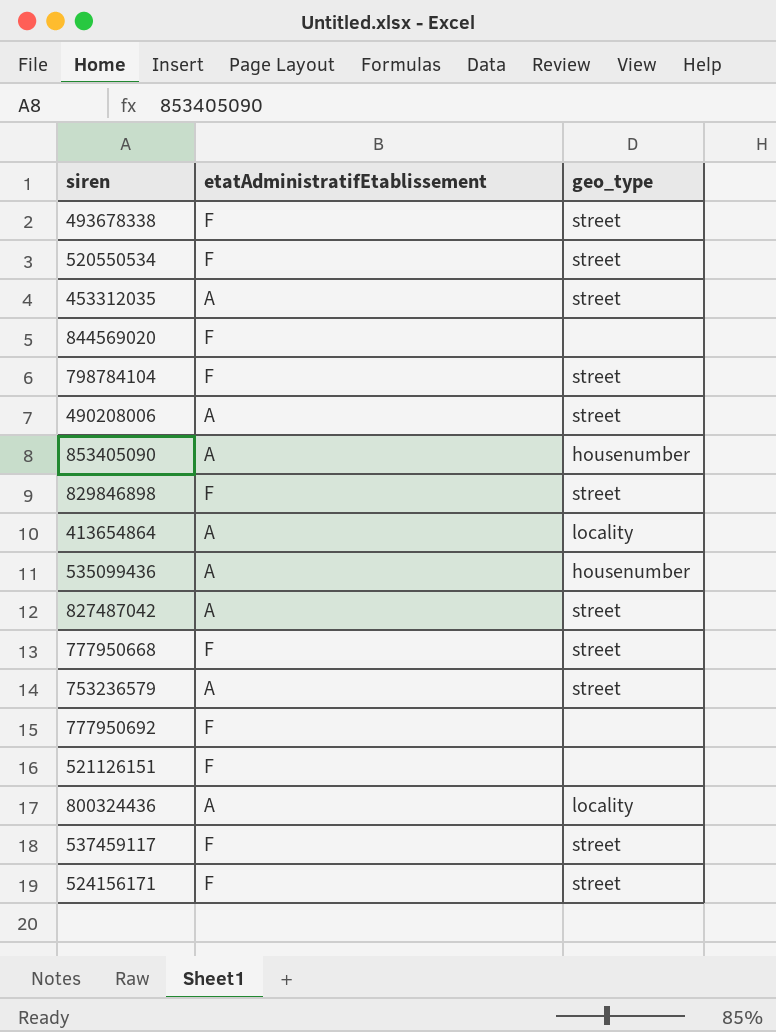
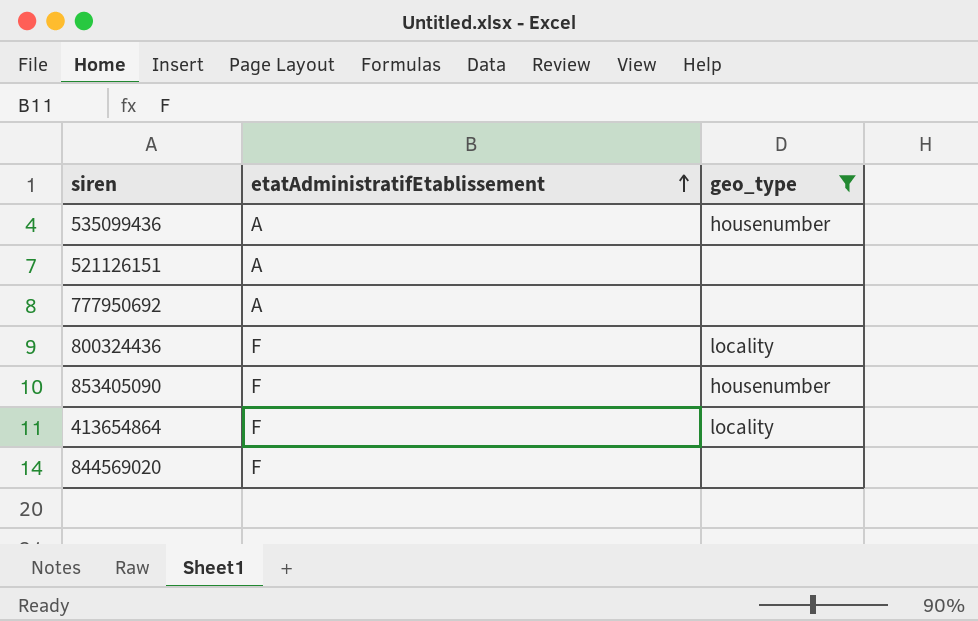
filter: none -> geo_type != street
row order: none -> etatAdministratifEtablissement ascending
521126151 | etatAdministratifEtablissement: F -> A
777950692 | etatAdministratifEtablissement: F -> A
800324436 | etatAdministratifEtablissement: A -> F
853405090 | etatAdministratifEtablissement: A -> F
413654864 | etatAdministratifEtablissement: A -> F

